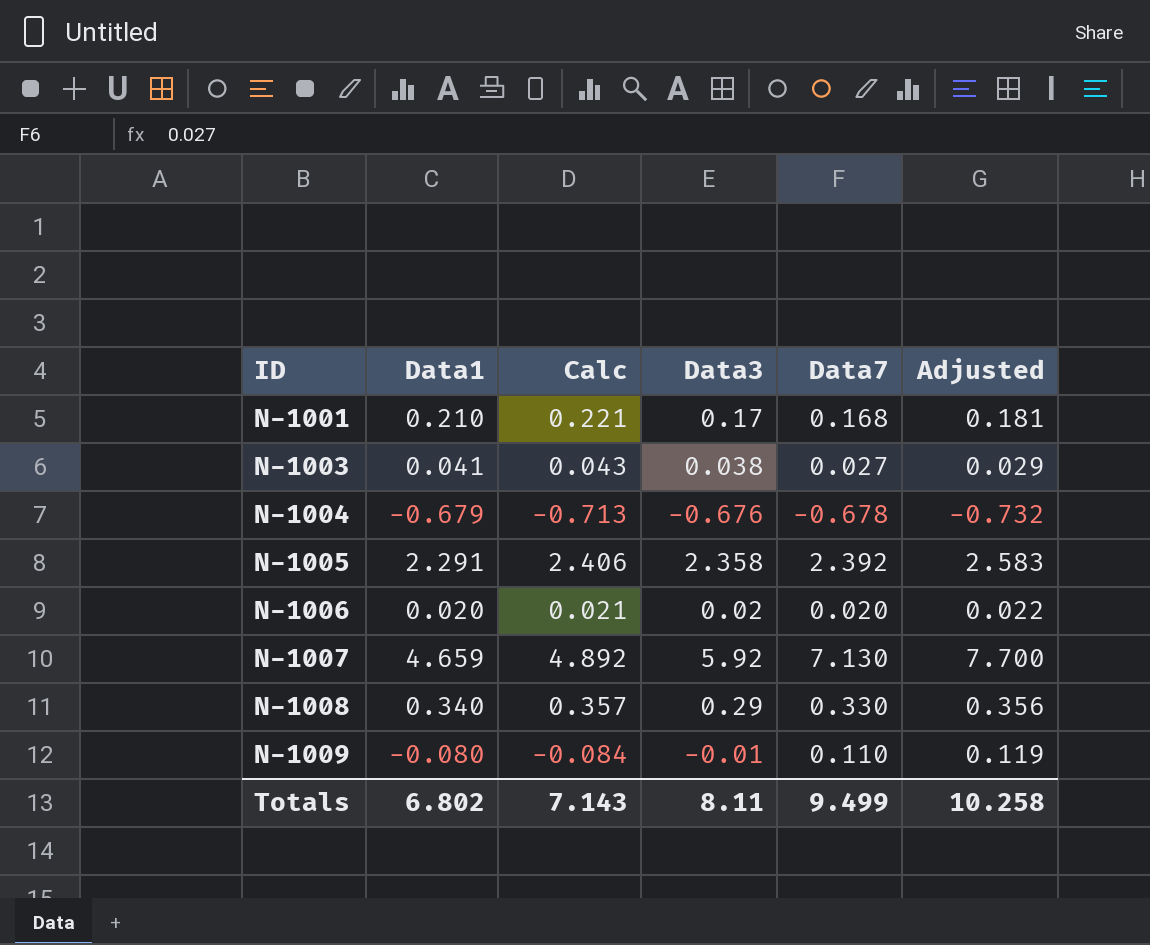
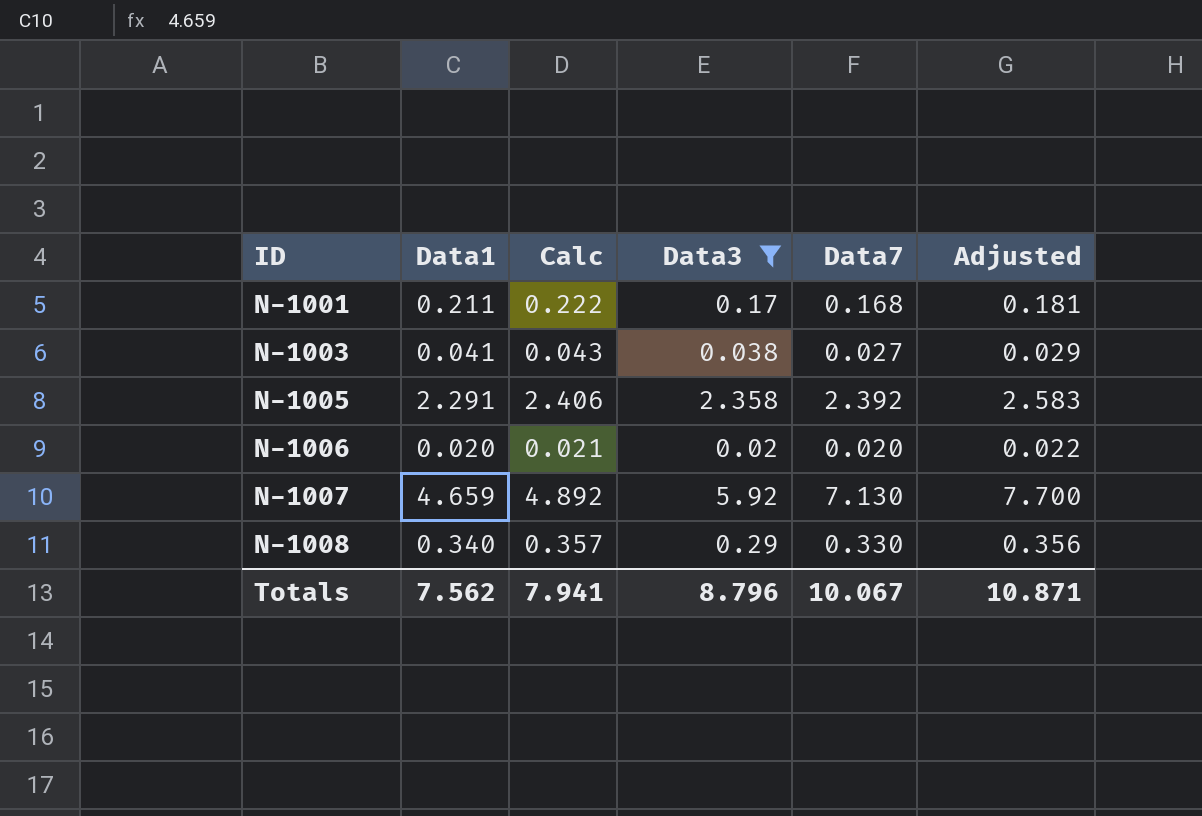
filter: none -> Data3 >= 0.02
N-1001 | Data1: 0.210 -> 0.211
N-1001 | Calc: 0.221 -> 0.222
Totals | Data1: 6.802 -> 7.562
Totals | Calc: 7.143 -> 7.941
Totals | Data3: 8.11 -> 8.796
Totals | Data7: 9.499 -> 10.067
Totals | Adjusted: 10.258 -> 10.871

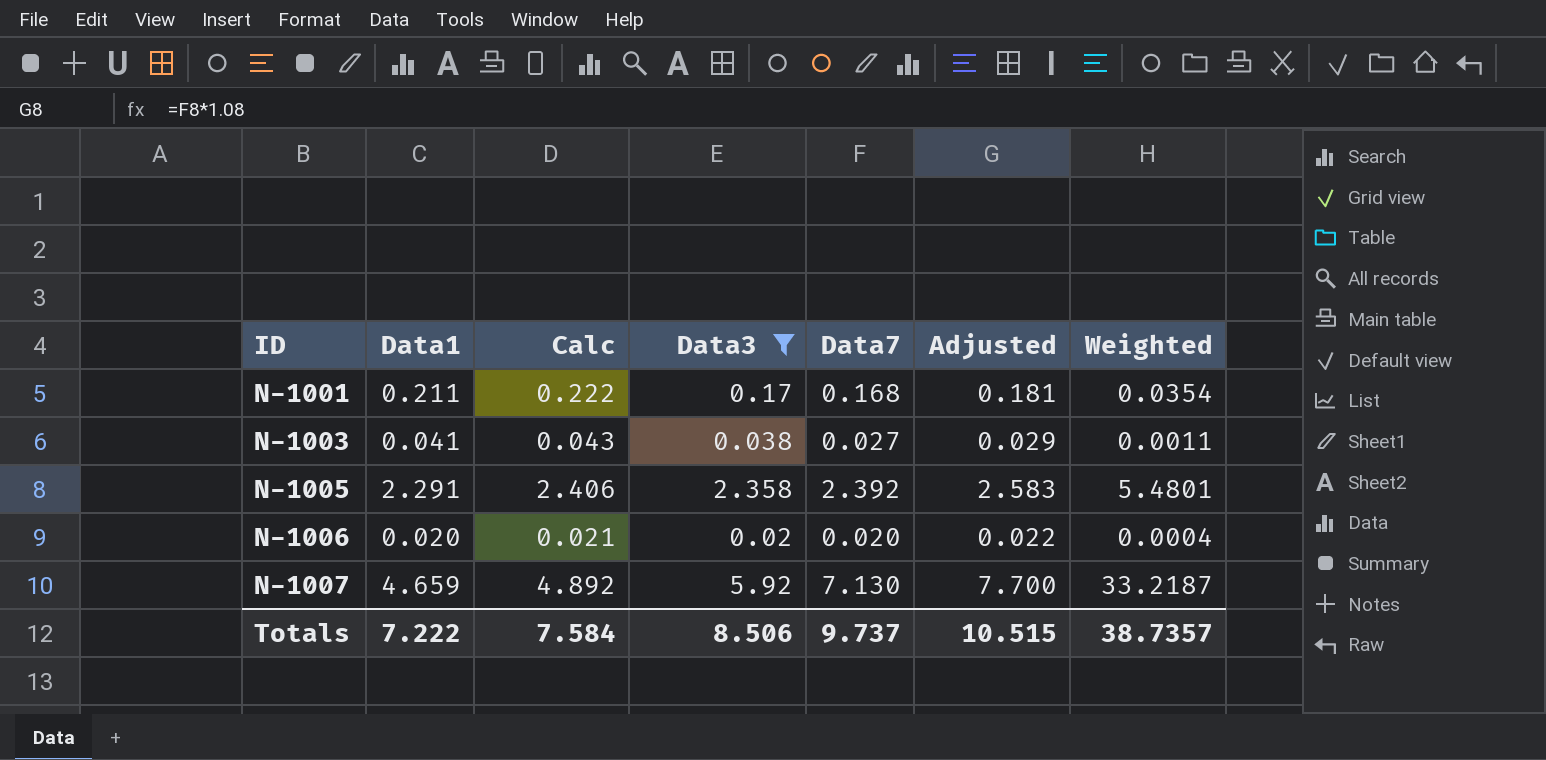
column Weighted | formula: none -> [Data1] * [Data7]
row N-1008: 0.340 | 0.357 | 0.29 | 0.330 | 0.356 -> none
Totals | Data1: 7.562 -> 7.222
Totals | Calc: 7.941 -> 7.584
Totals | Data3: 8.796 -> 8.506
Totals | Data7: 10.067 -> 9.737
Totals | Adjusted: 10.871 -> 10.515

